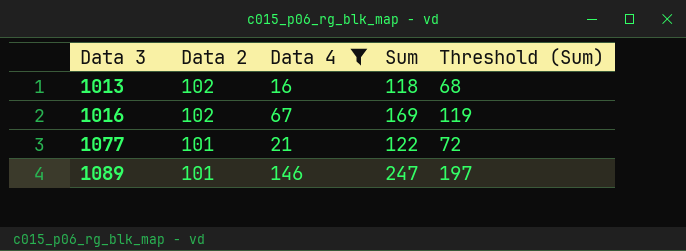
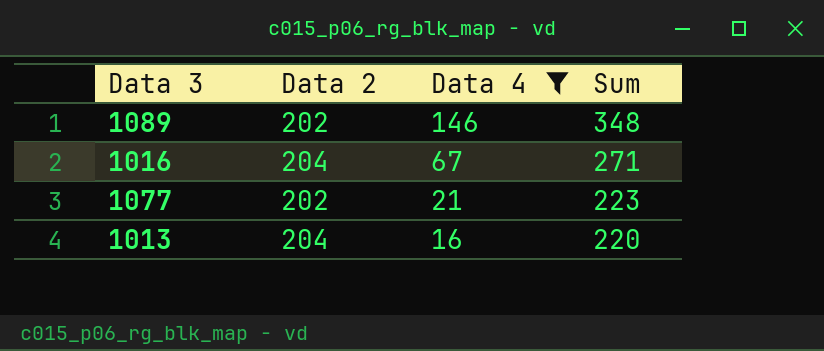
row order: Data 3 ascending -> Data 4 descending
column Threshold (Sum) | formula: [Sum] - 50 -> none
1089 | Data 2: 101 -> 202
1089 | Sum: 247 -> 348
1016 | Data 2: 102 -> 204
1016 | Sum: 169 -> 271
1077 | Data 2: 101 -> 202
1077 | Sum: 122 -> 223
1013 | Data 2: 102 -> 204
1013 | Sum: 118 -> 220

